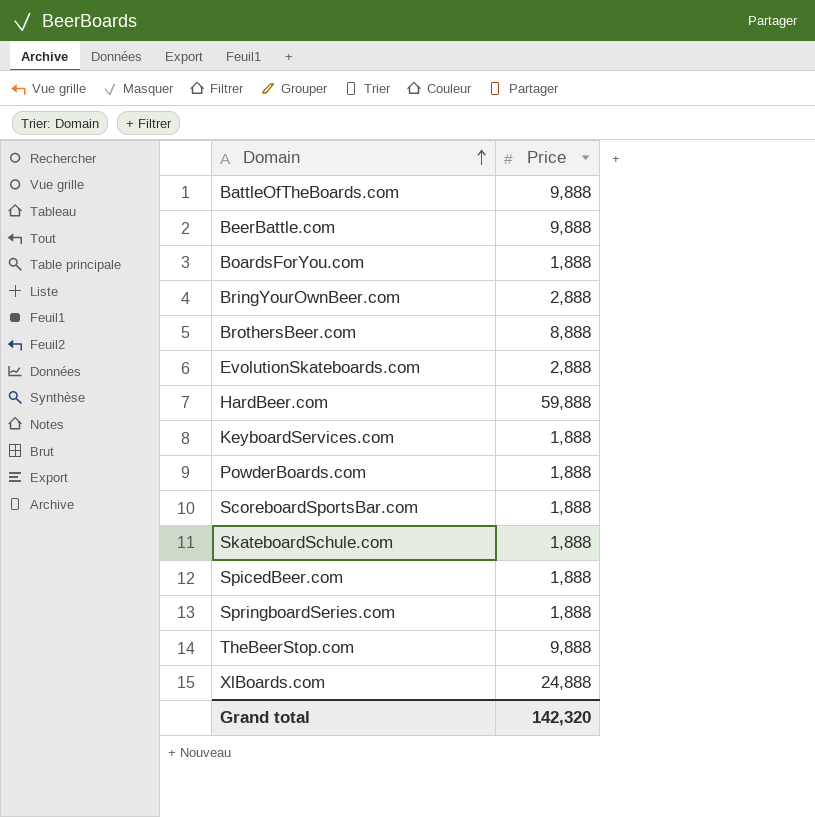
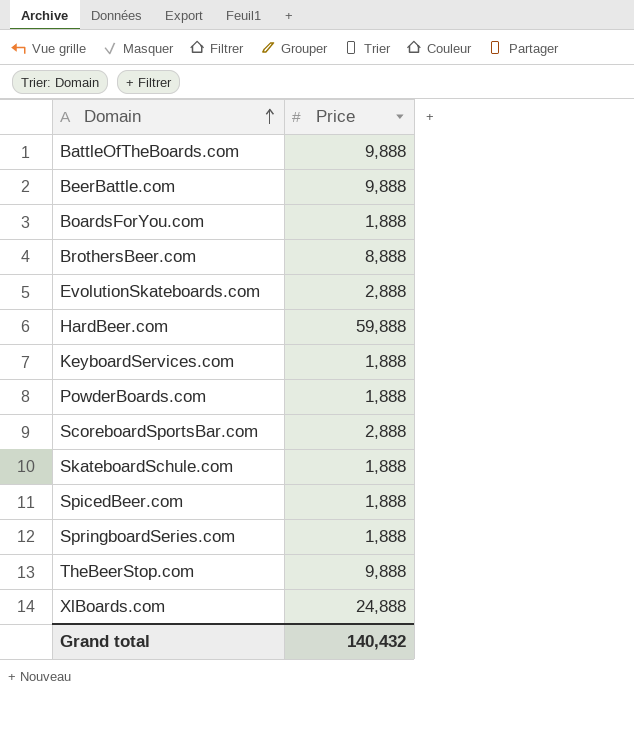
row BringYourOwnBeer.com: 2,888 -> none
ScoreboardSportsBar.com | Price: 1,888 -> 2,888
Grand total | Price: 142,320 -> 140,432

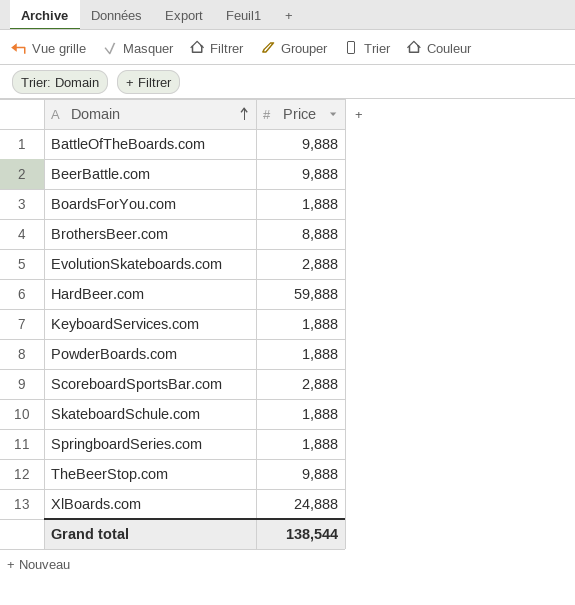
row SpicedBeer.com: 1,888 -> none
Grand total | Price: 140,432 -> 138,544

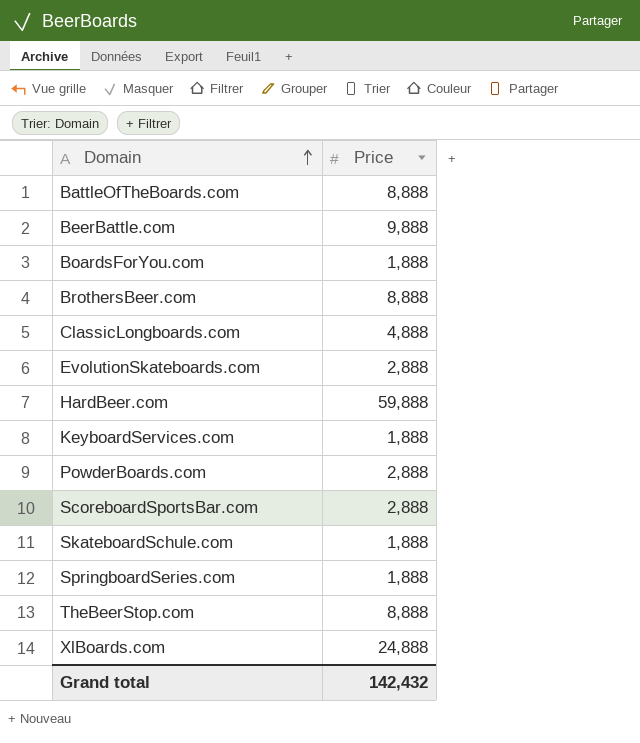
BattleOfTheBoards.com | Price: 9,888 -> 8,888
row ClassicLongboards.com: none -> 4,888
PowderBoards.com | Price: 1,888 -> 2,888
TheBeerStop.com | Price: 9,888 -> 8,888
Grand total | Price: 138,544 -> 142,432

